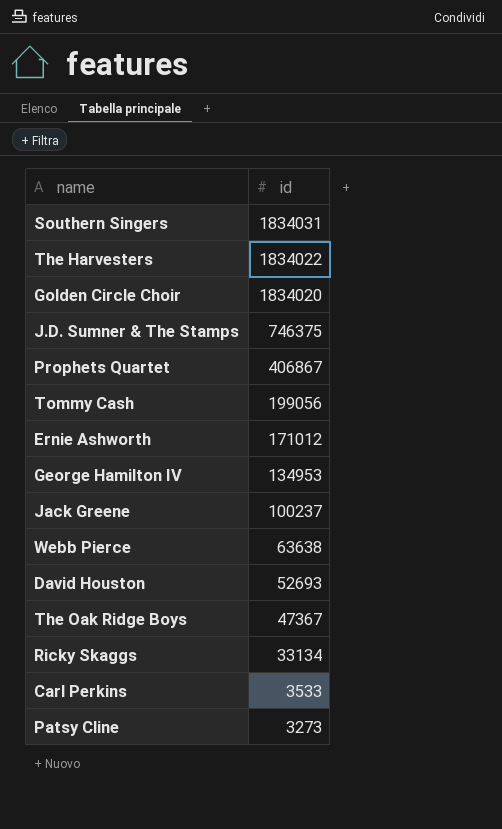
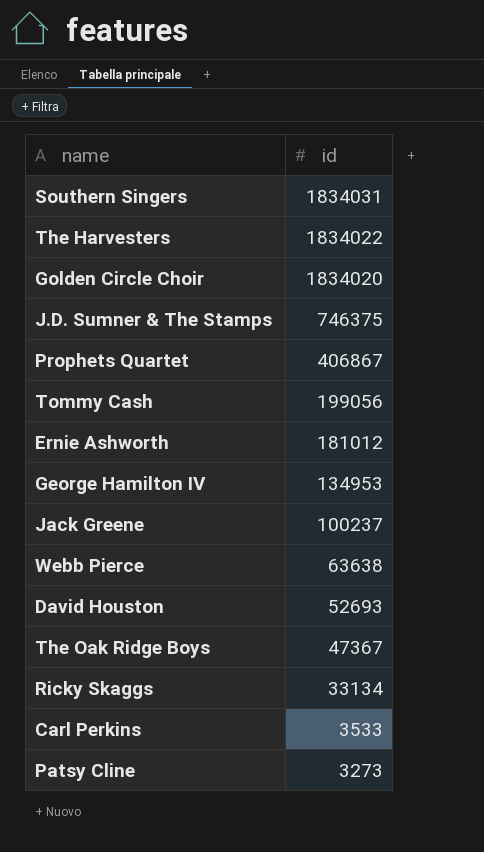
Ernie Ashworth | id: 171012 -> 181012

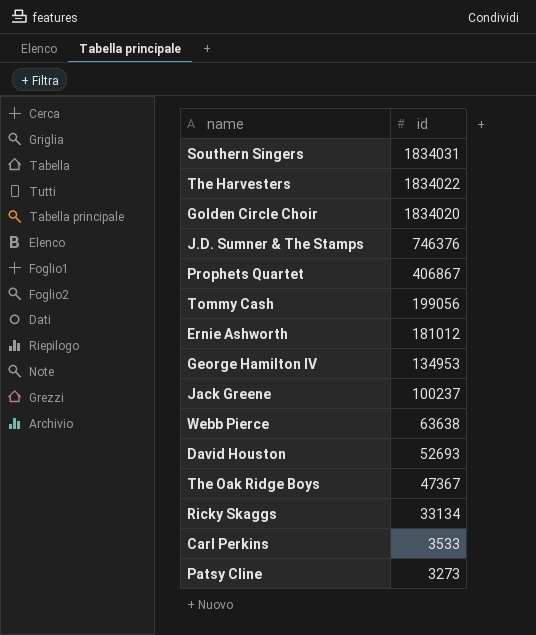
J.D. Sumner & The Stamps | id: 746375 -> 746376

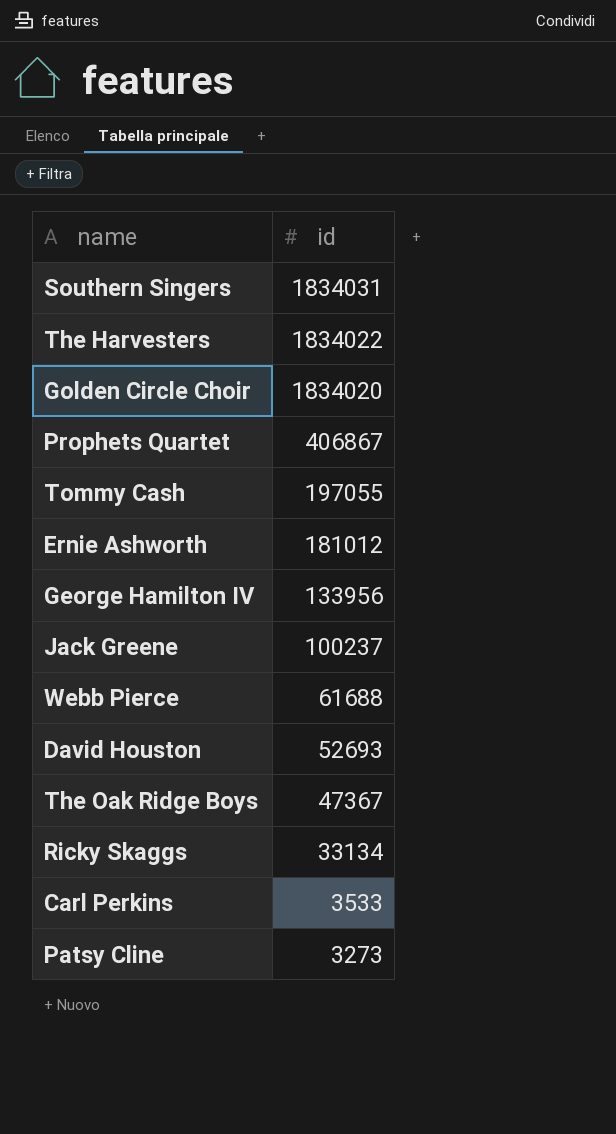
row J.D. Sumner & The Stamps: 746376 -> none
Tommy Cash | id: 199056 -> 197055
George Hamilton IV | id: 134953 -> 133956
Webb Pierce | id: 63638 -> 61688

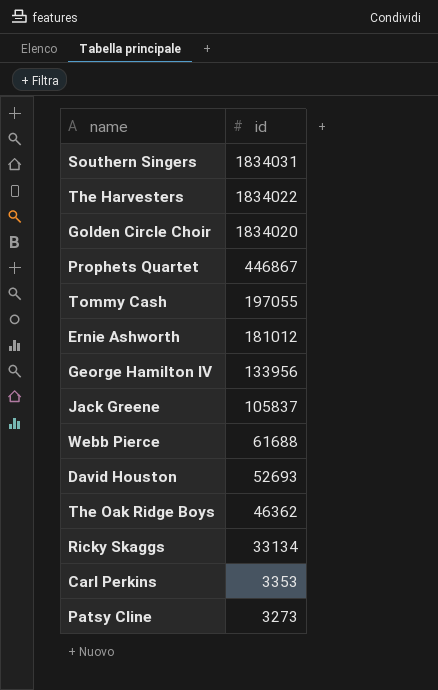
Prophets Quartet | id: 406867 -> 446867
Jack Greene | id: 100237 -> 105837
The Oak Ridge Boys | id: 47367 -> 46362
Carl Perkins | id: 3533 -> 3353

